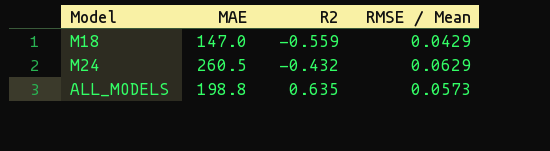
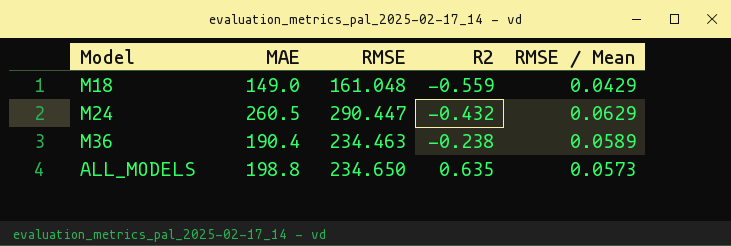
column RMSE | position: none -> 3
M18 | MAE: 147.0 -> 149.0
row M36: none -> 190.4 | 234.463 | -0.238 | 0.0589

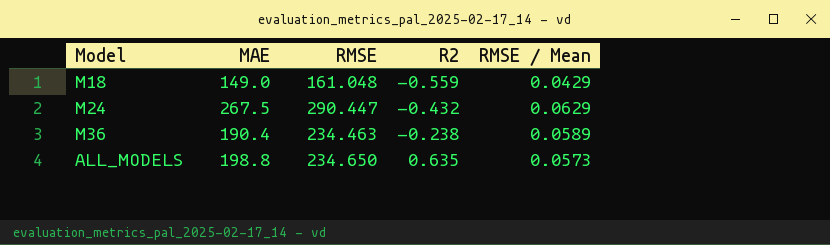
M24 | MAE: 260.5 -> 267.5

